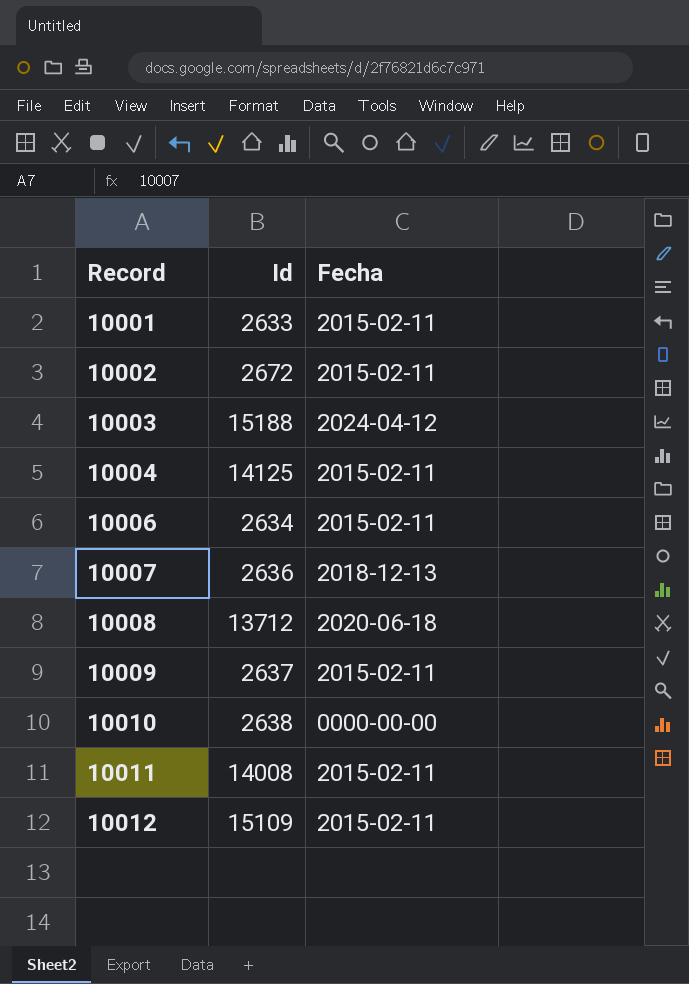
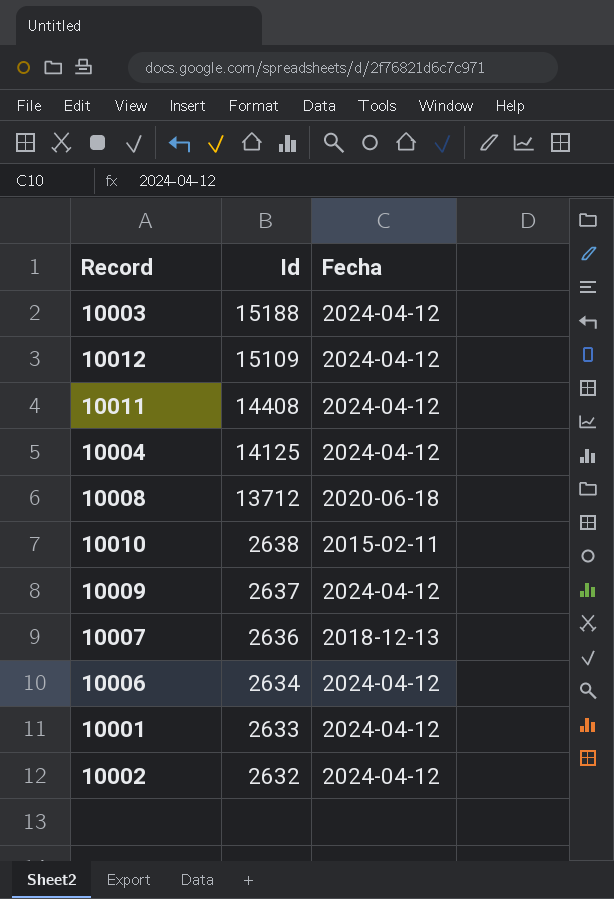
row order: Record ascending -> Id descending
10012 | Fecha: 2015-02-11 -> 2024-04-12
10011 | Id: 14008 -> 14408
10011 | Fecha: 2015-02-11 -> 2024-04-12
10004 | Fecha: 2015-02-11 -> 2024-04-12
10010 | Fecha: 0000-00-00 -> 2015-02-11
10009 | Fecha: 2015-02-11 -> 2024-04-12
10006 | Fecha: 2015-02-11 -> 2024-04-12
10001 | Fecha: 2015-02-11 -> 2024-04-12
10002 | Id: 2672 -> 2632
10002 | Fecha: 2015-02-11 -> 2024-04-12

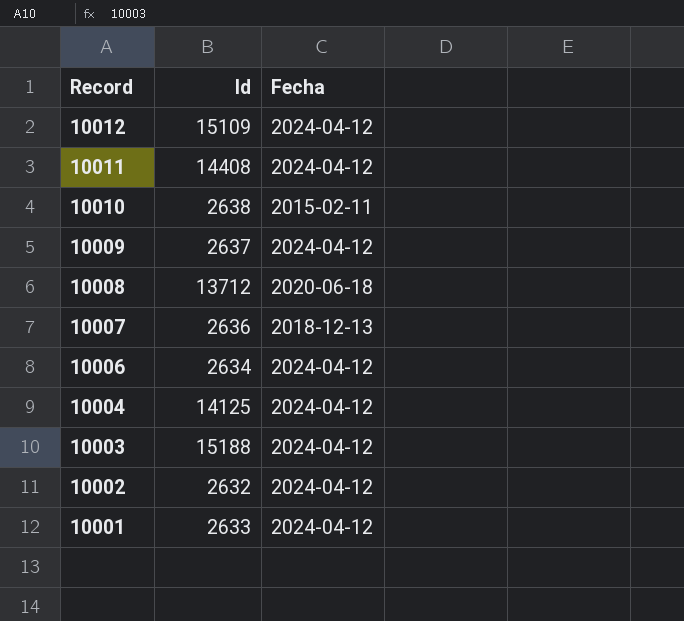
row order: Id descending -> Record descending

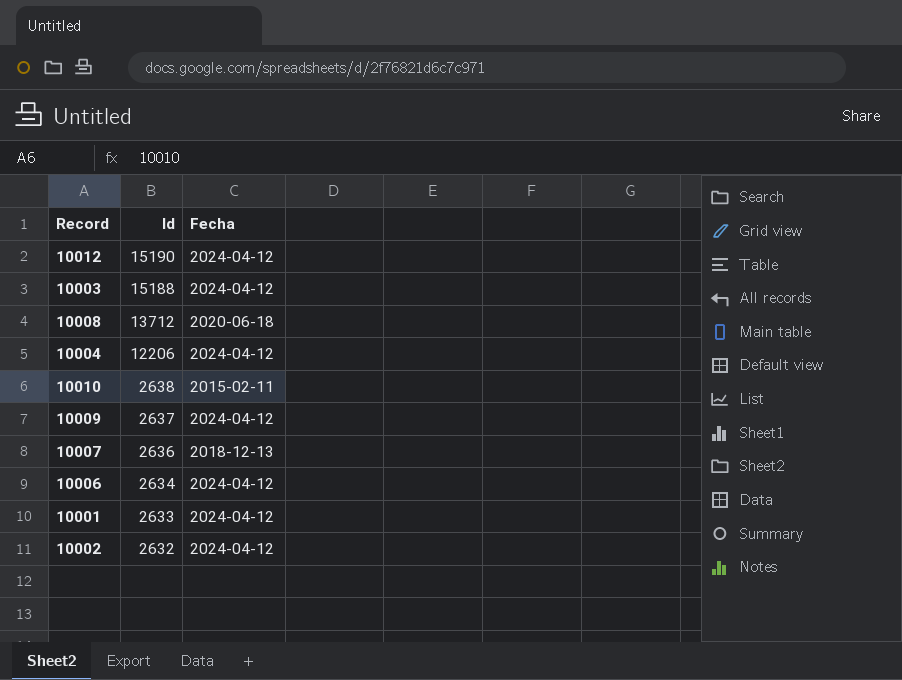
row order: Record descending -> Id descending
row 10011: 14408 | 2024-04-12 -> none
10012 | Id: 15109 -> 15190
10004 | Id: 14125 -> 12206

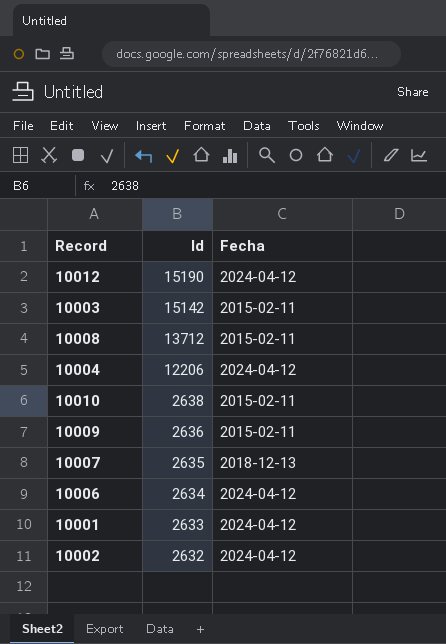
10003 | Id: 15188 -> 15142
10003 | Fecha: 2024-04-12 -> 2015-02-11
10008 | Fecha: 2020-06-18 -> 2015-02-11
10009 | Id: 2637 -> 2636
10009 | Fecha: 2024-04-12 -> 2015-02-11
10007 | Id: 2636 -> 2635

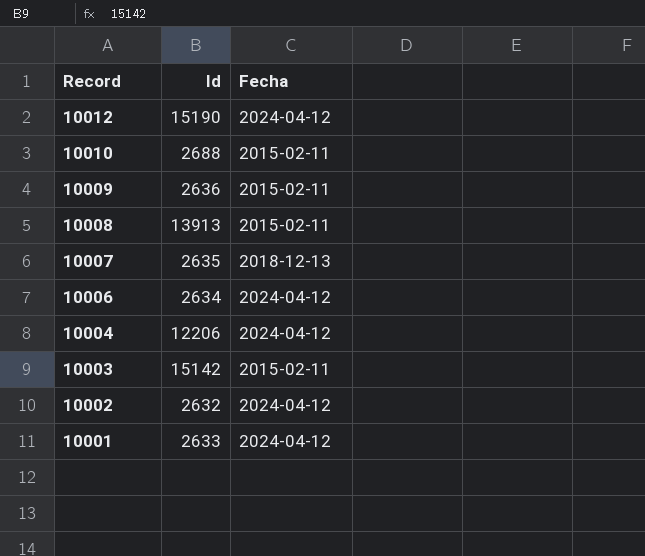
row order: Id descending -> Record descending
10010 | Id: 2638 -> 2688
10008 | Id: 13712 -> 13913

